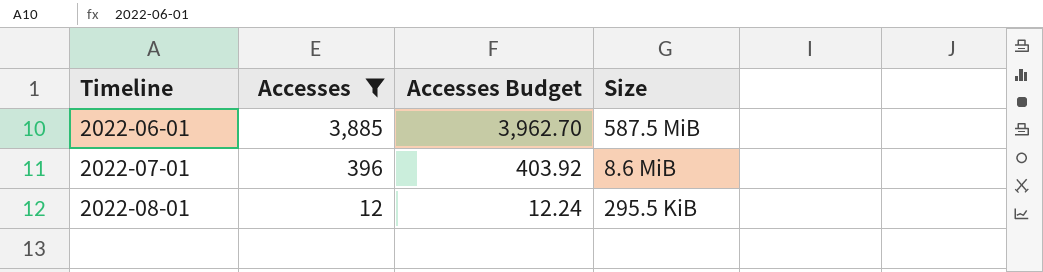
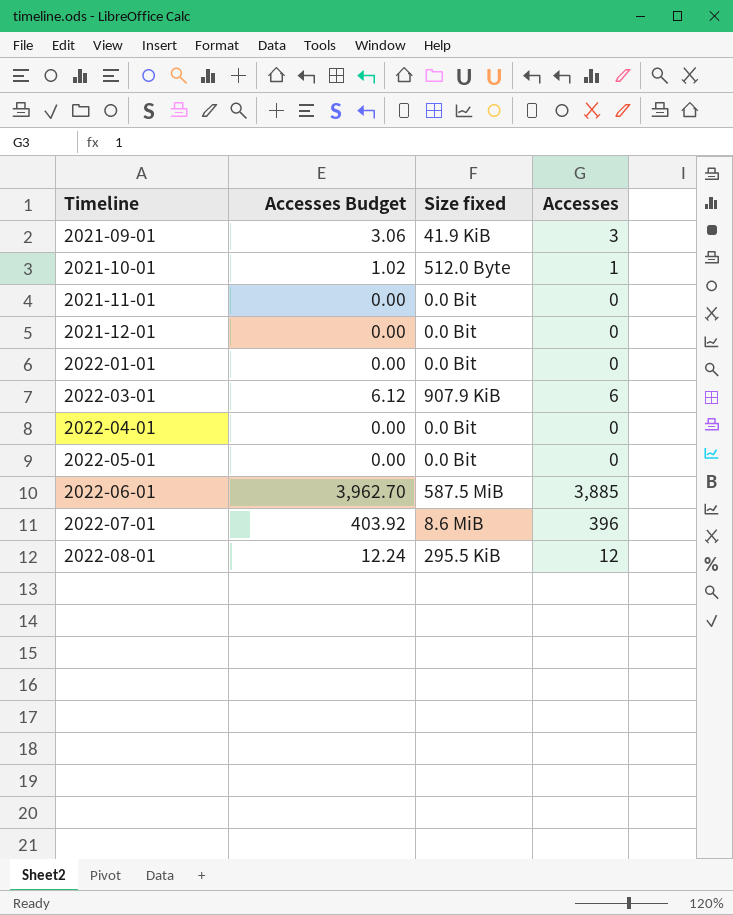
filter: Accesses >= 12 -> none
column name: Size -> Size fixed
column Accesses | position: 2 -> 4

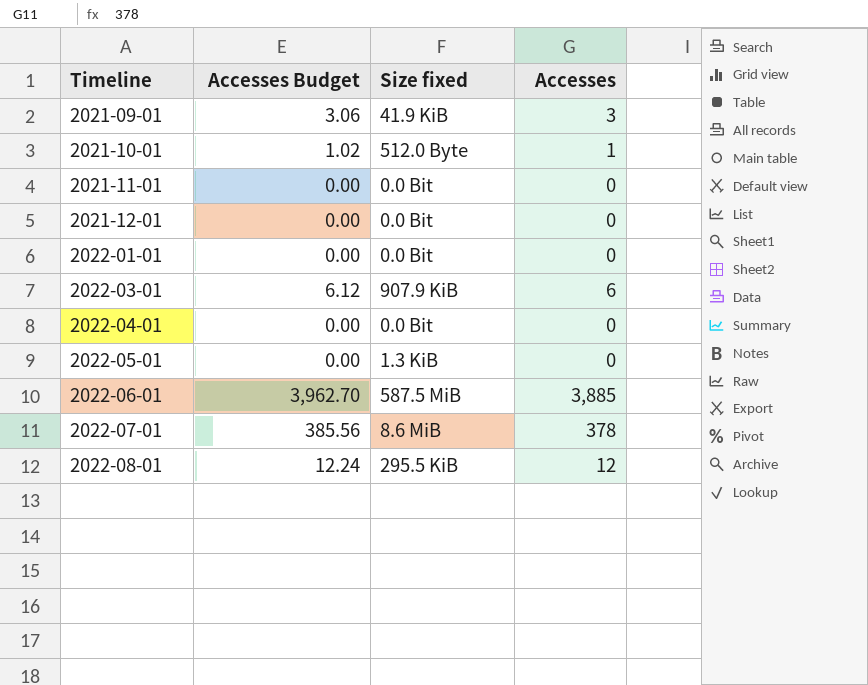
2022-05-01 | Size fixed: 0.0 Bit -> 1.3 KiB
2022-07-01 | Accesses Budget: 403.92 -> 385.56
2022-07-01 | Accesses: 396 -> 378

